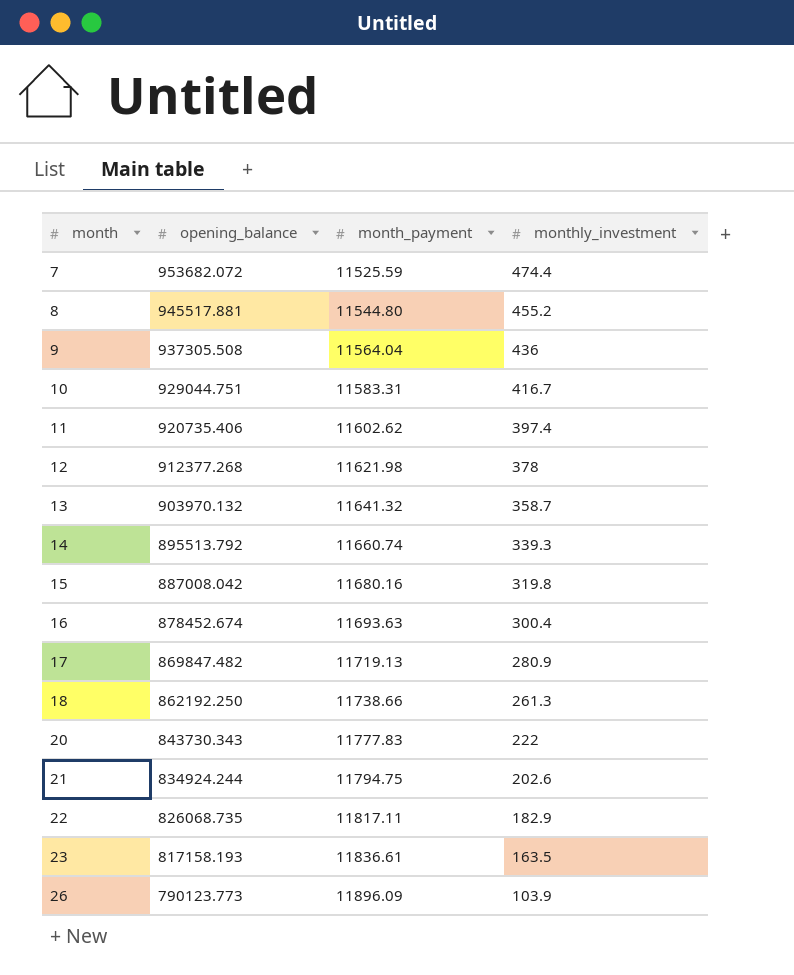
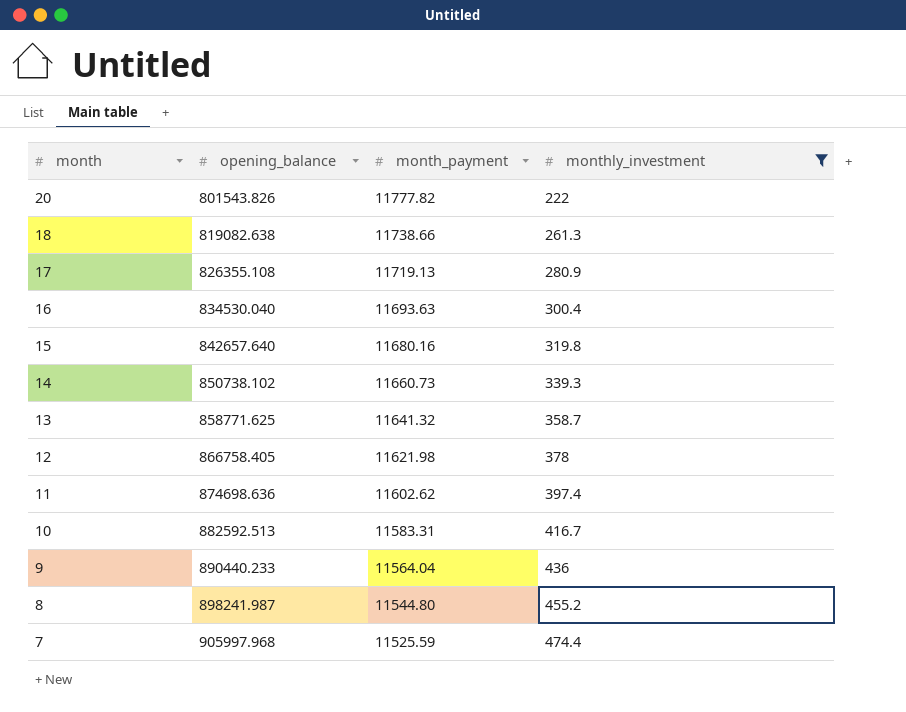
filter: none -> monthly_investment >= 222
row order: month ascending -> month descending
20 | opening_balance: 843730.343 -> 801543.826
20 | month_payment: 11777.83 -> 11777.82
18 | opening_balance: 862192.250 -> 819082.638
17 | opening_balance: 869847.482 -> 826355.108
16 | opening_balance: 878452.674 -> 834530.040
15 | opening_balance: 887008.042 -> 842657.640
14 | opening_balance: 895513.792 -> 850738.102
14 | month_payment: 11660.74 -> 11660.73
13 | opening_balance: 903970.132 -> 858771.625
12 | opening_balance: 912377.268 -> 866758.405
11 | opening_balance: 920735.406 -> 874698.636
10 | opening_balance: 929044.751 -> 882592.513
9 | opening_balance: 937305.508 -> 890440.233
8 | opening_balance: 945517.881 -> 898241.987
7 | opening_balance: 953682.072 -> 905997.968

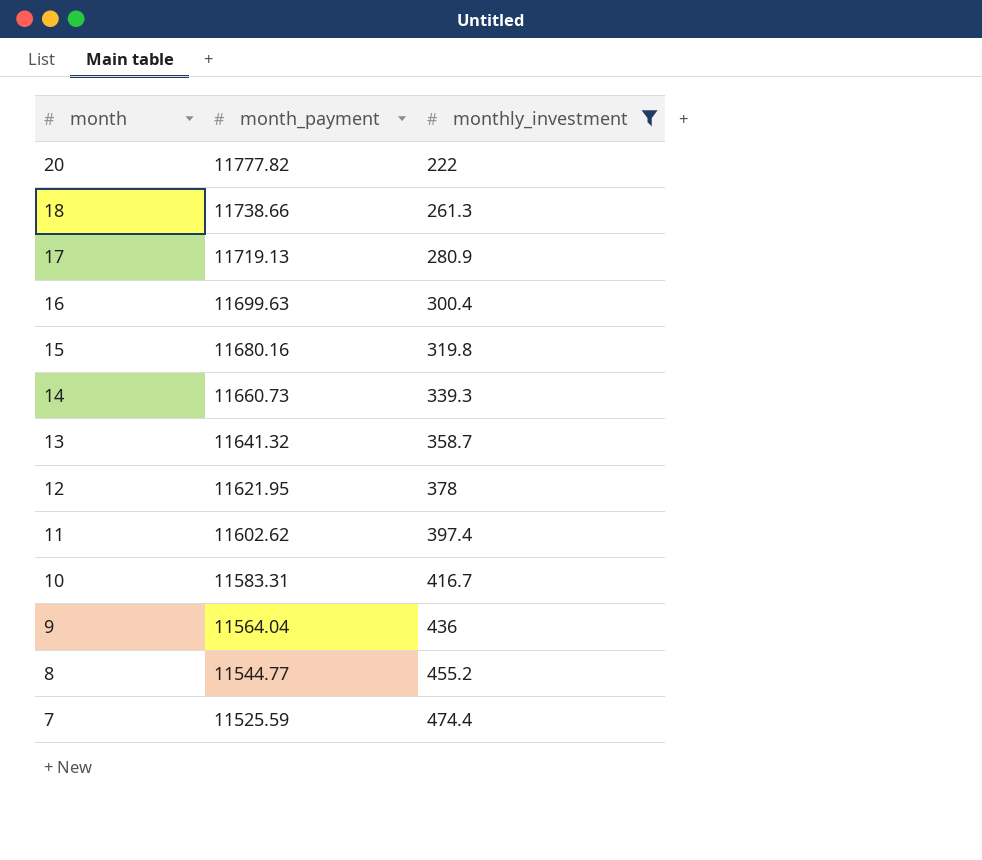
column opening_balance | position: 2 -> none
16 | month_payment: 11693.63 -> 11699.63
12 | month_payment: 11621.98 -> 11621.95
8 | month_payment: 11544.80 -> 11544.77

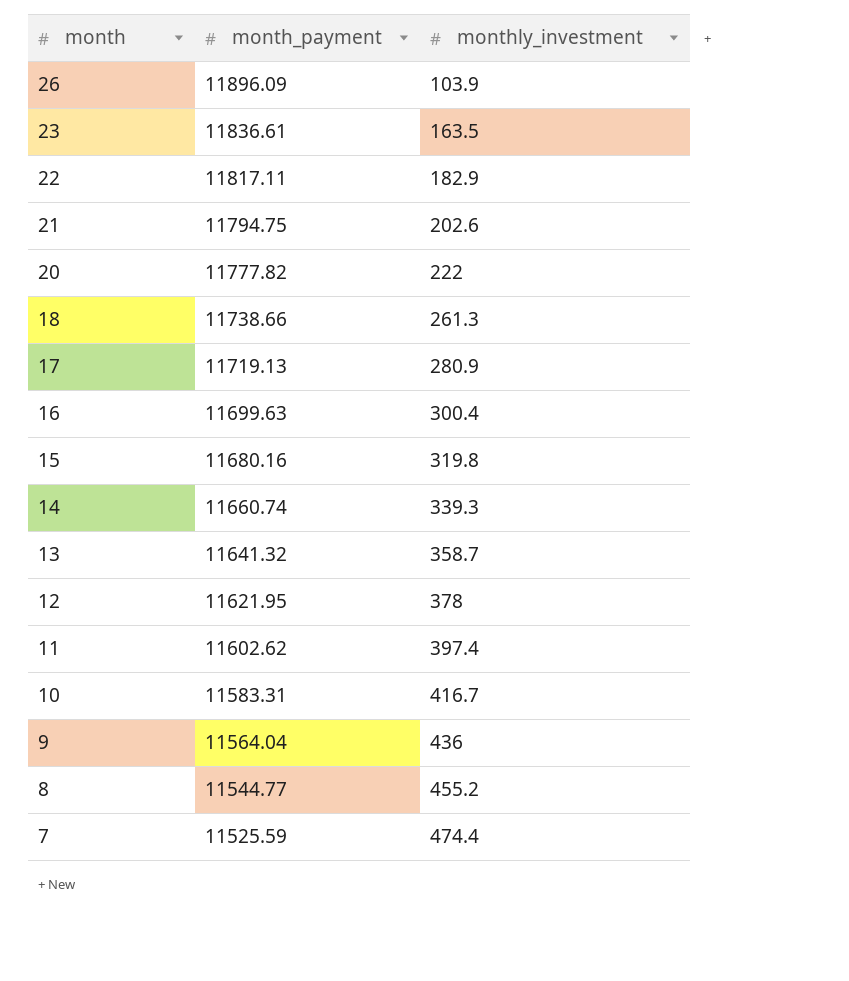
filter: monthly_investment >= 222 -> none
14 | month_payment: 11660.73 -> 11660.74

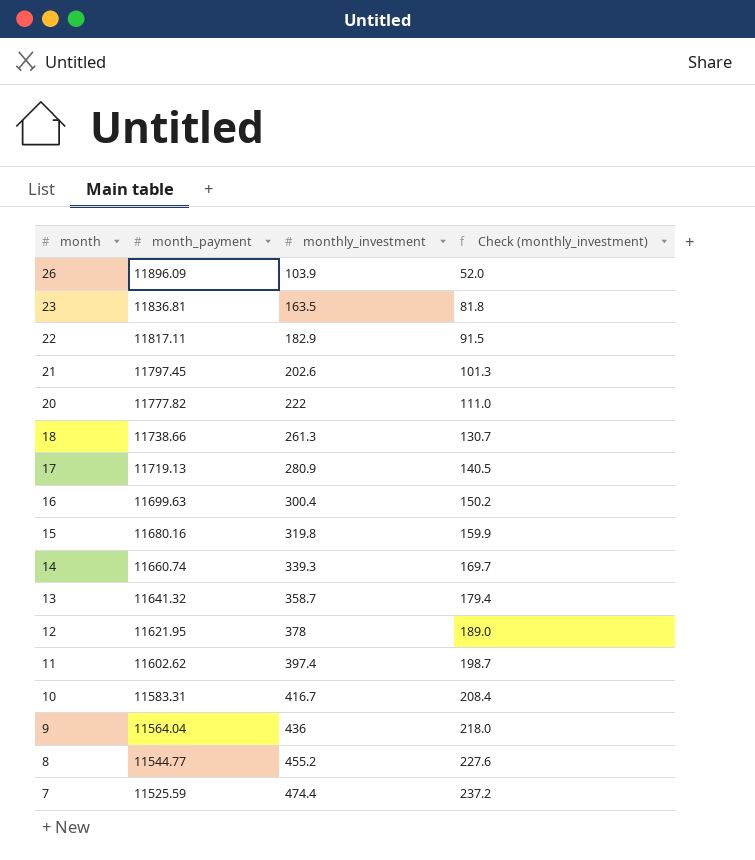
column Check (monthly_investment) | formula: none -> [monthly_investment] * 0.5
23 | month_payment: 11836.61 -> 11836.81
21 | month_payment: 11794.75 -> 11797.45

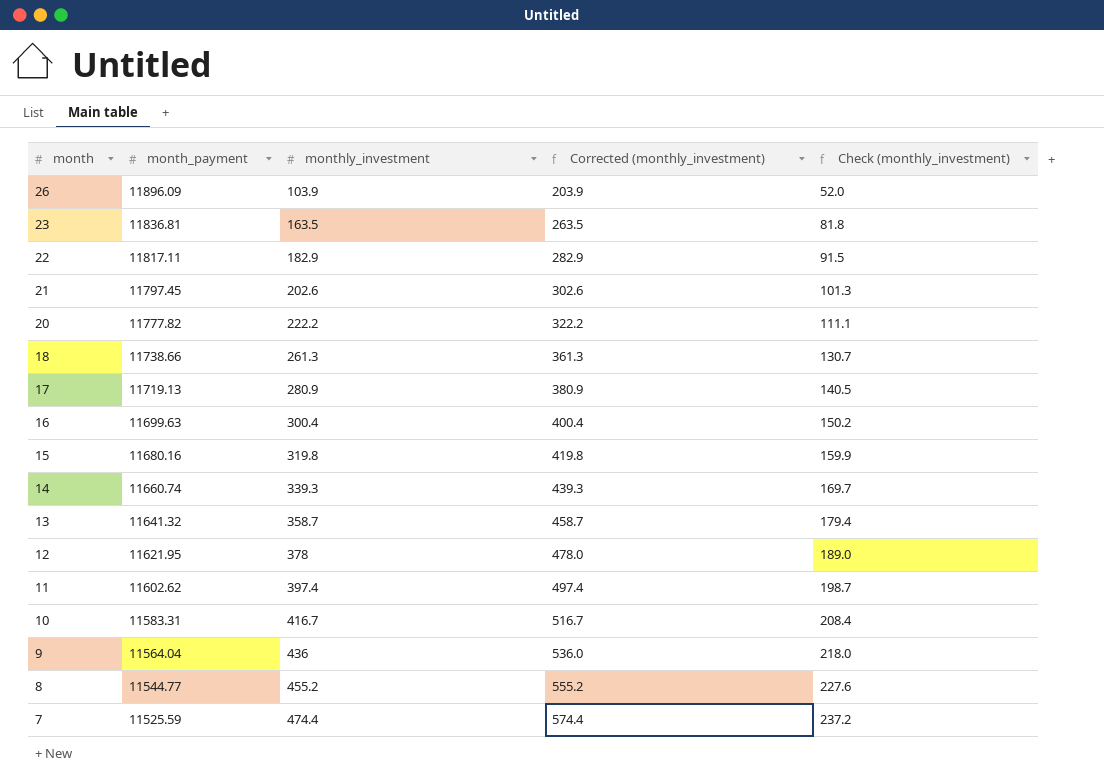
column Corrected (monthly_investment) | formula: none -> [monthly_investment] + 100
20 | monthly_investment: 222 -> 222.2
20 | Check (monthly_investment): 111.0 -> 111.1

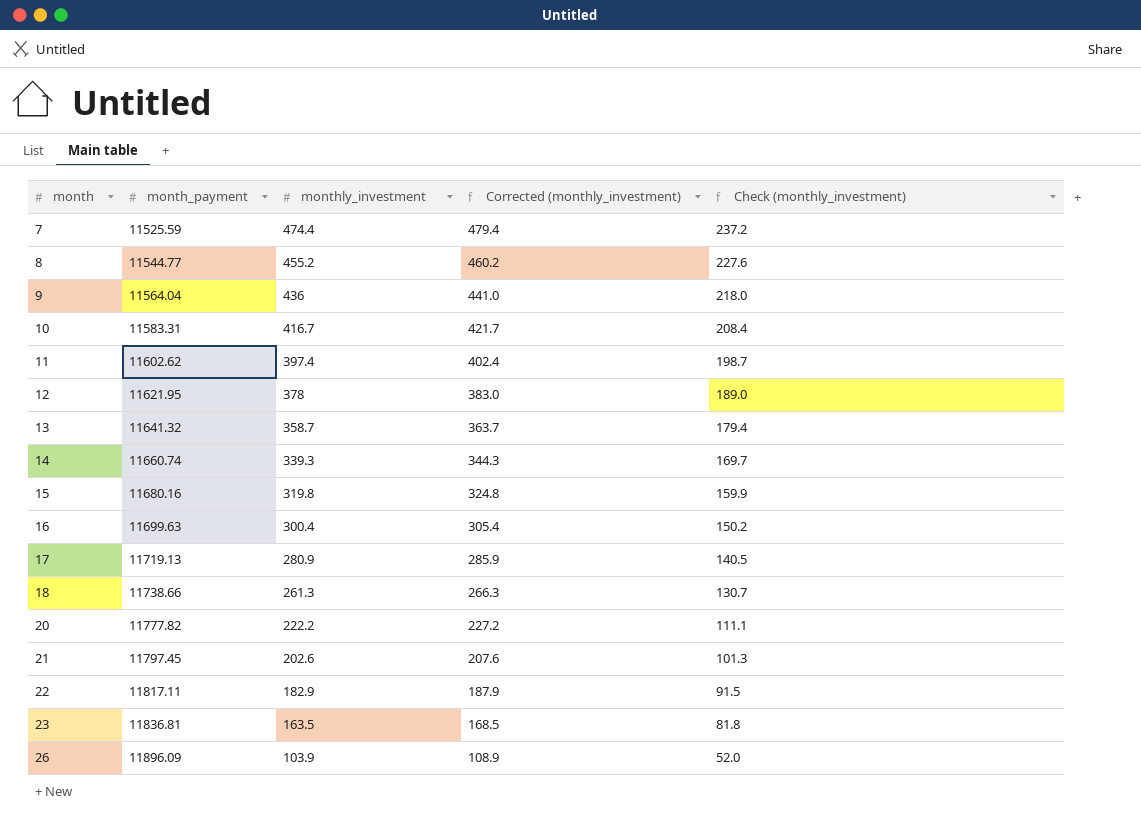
row order: month descending -> month ascending
column Corrected (monthly_investment) | formula: [monthly_investment] + 100 -> [monthly_investment] + 5

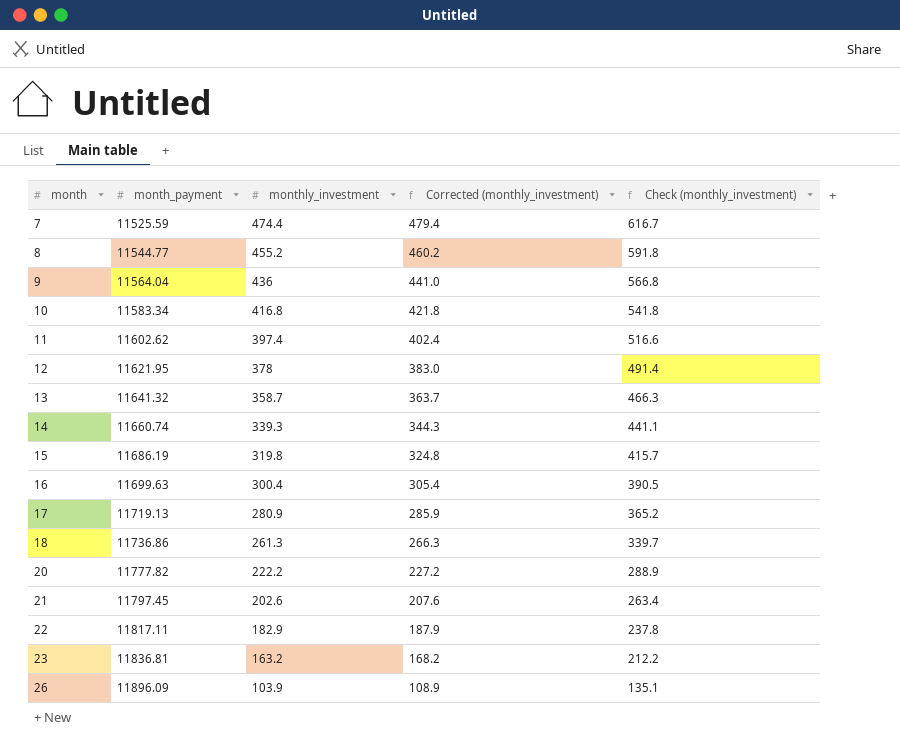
column Check (monthly_investment) | formula: [monthly_investment] * 0.5 -> [monthly_investment] * 1.3
10 | month_payment: 11583.31 -> 11583.34
10 | monthly_investment: 416.7 -> 416.8
10 | Corrected (monthly_investment): 421.7 -> 421.8
15 | month_payment: 11680.16 -> 11686.19
18 | month_payment: 11738.66 -> 11736.86
23 | monthly_investment: 163.5 -> 163.2
23 | Corrected (monthly_investment): 168.5 -> 168.2

